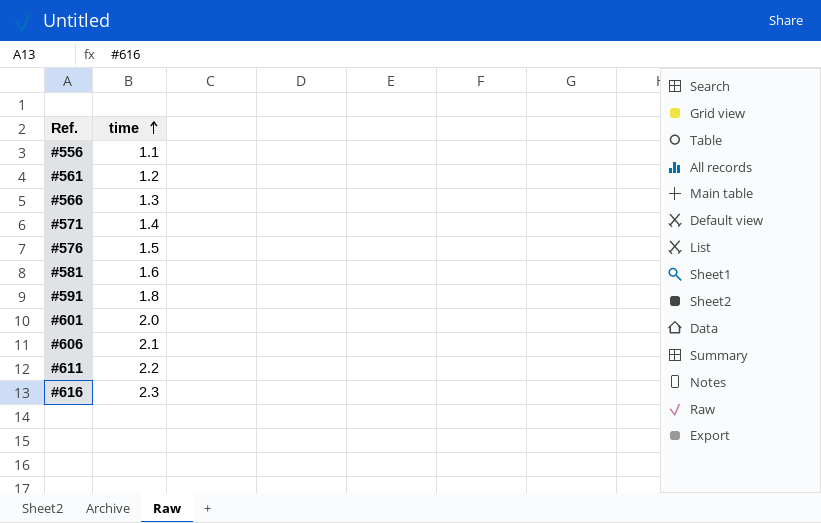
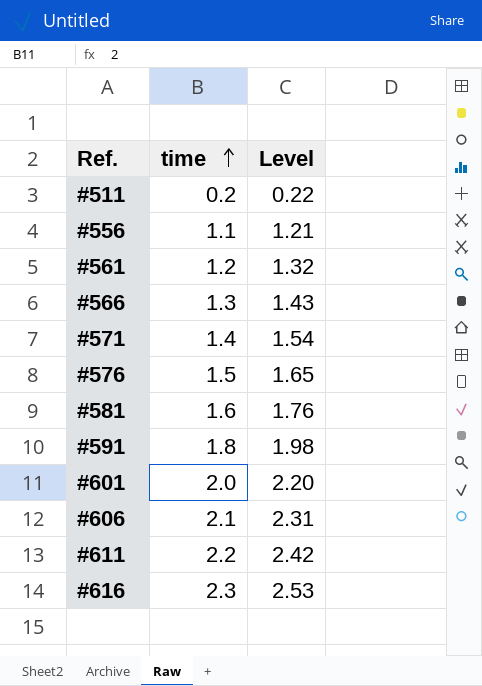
column Level | formula: none -> [time] * 1.1
row #511: none -> 0.2 | 0.22

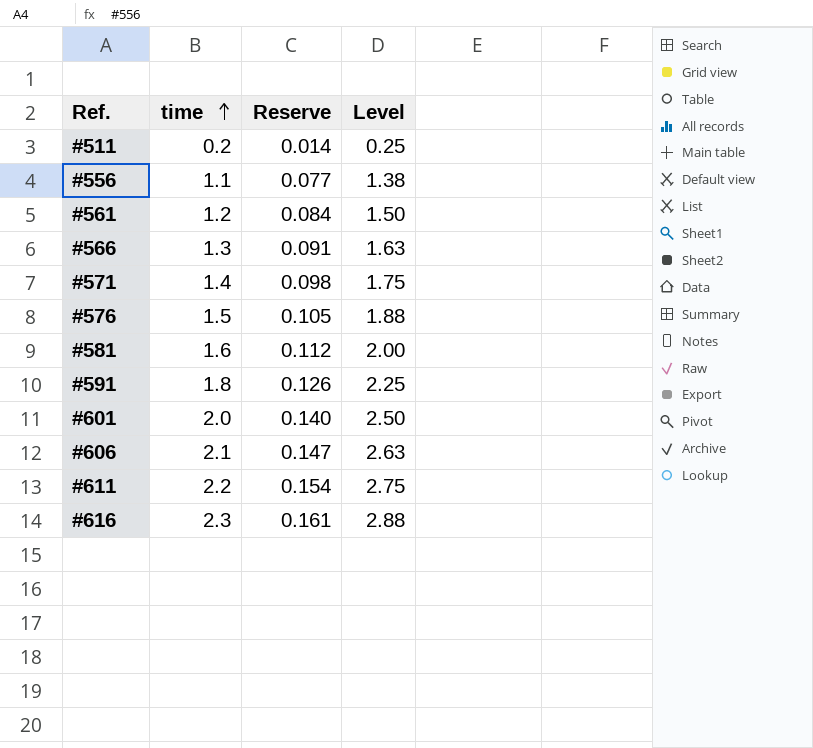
column Reserve | formula: none -> [time] * 0.07
column Level | formula: [time] * 1.1 -> [time] * 1.25

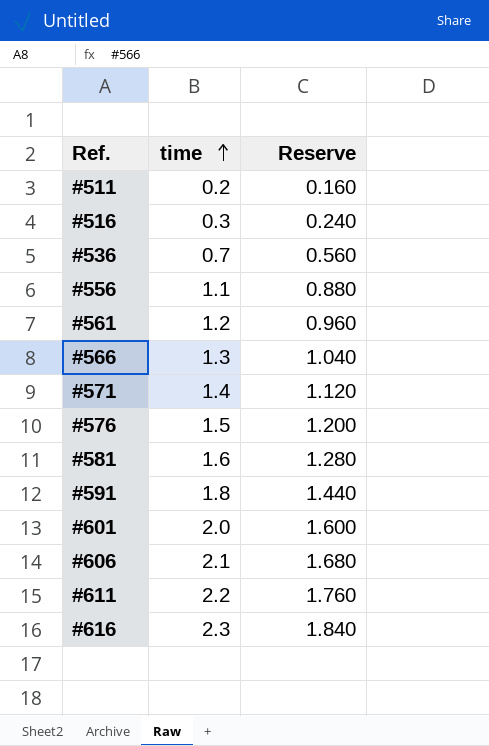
column Level | formula: [time] * 1.25 -> none
column Reserve | formula: [time] * 0.07 -> [time] * 0.8
row #516: none -> 0.3 | 0.240
row #536: none -> 0.7 | 0.560

